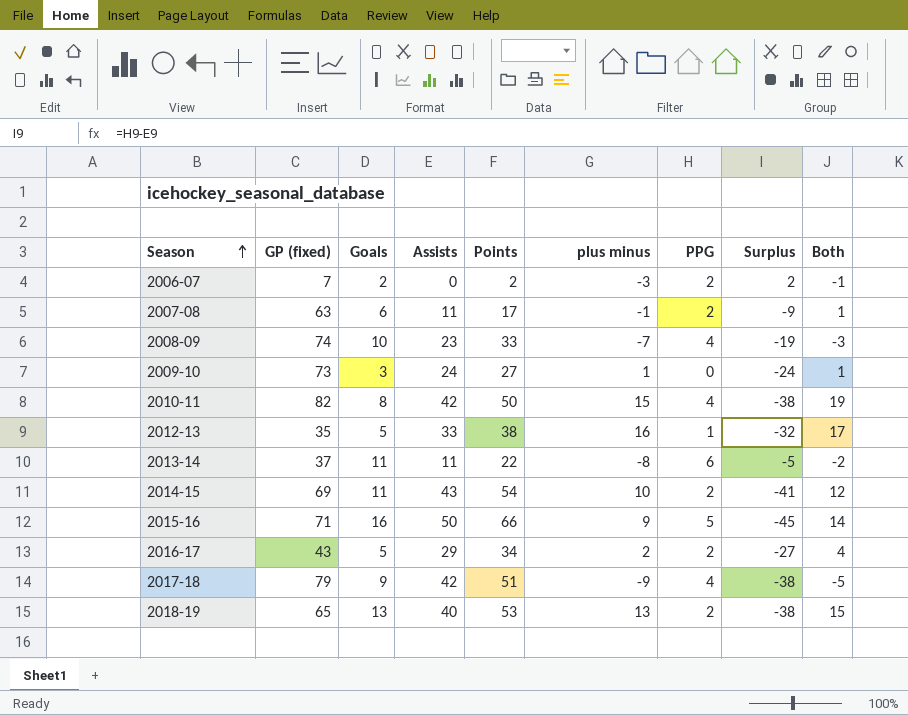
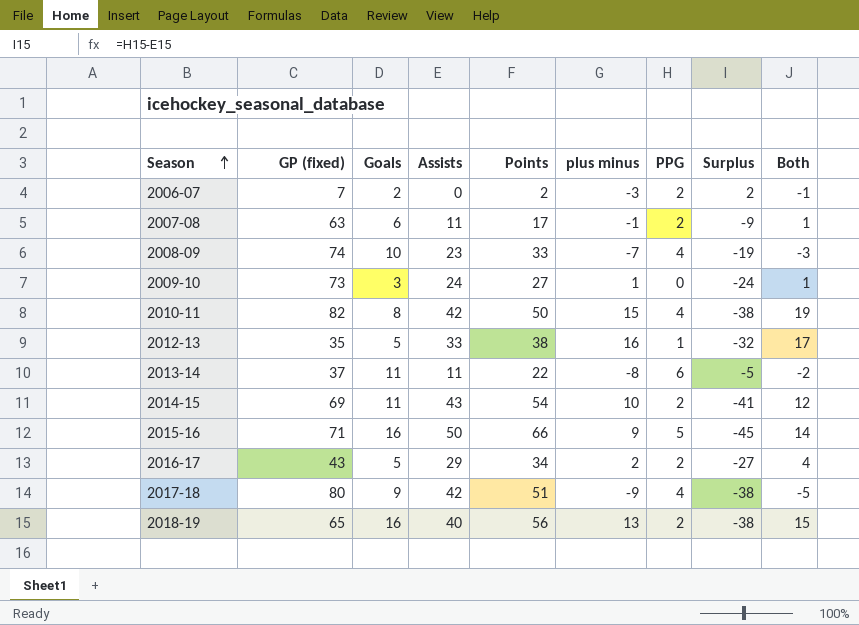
2017-18 | GP (fixed): 79 -> 80
2018-19 | Goals: 13 -> 16
2018-19 | Points: 53 -> 56

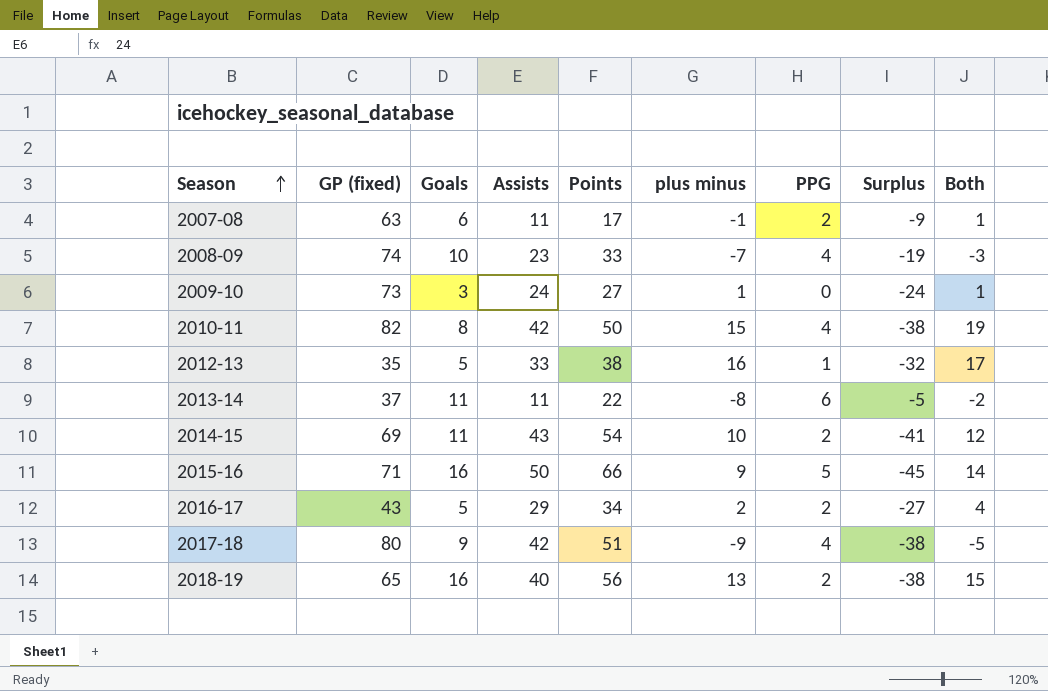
row 2006-07: 7 | 2 | 0 | 2 | -3 | 2 | 2 | -1 -> none

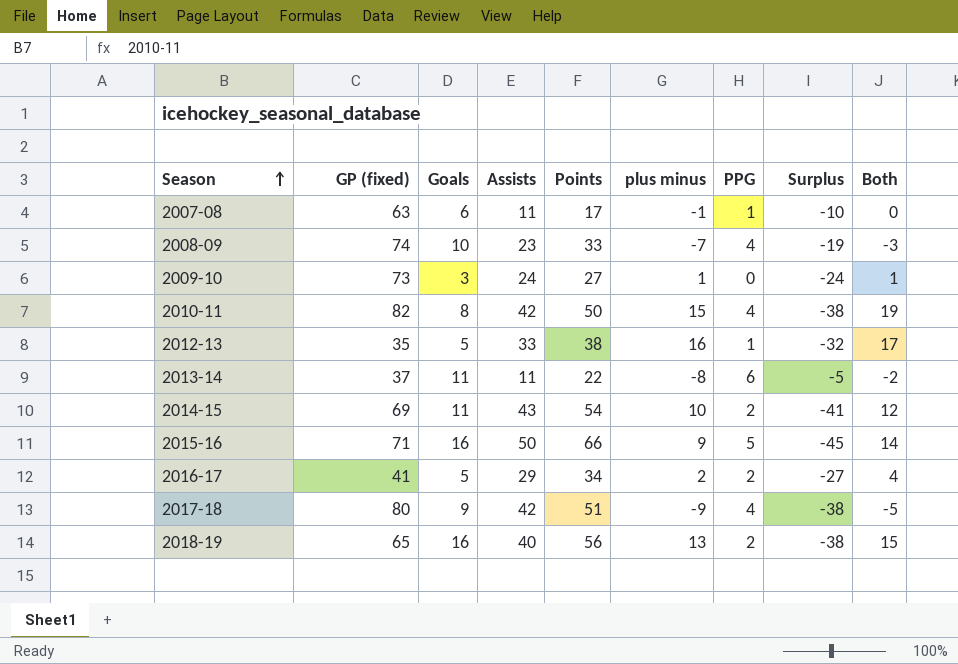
2007-08 | PPG: 2 -> 1
2007-08 | Surplus: -9 -> -10
2007-08 | Both: 1 -> 0
2016-17 | GP (fixed): 43 -> 41

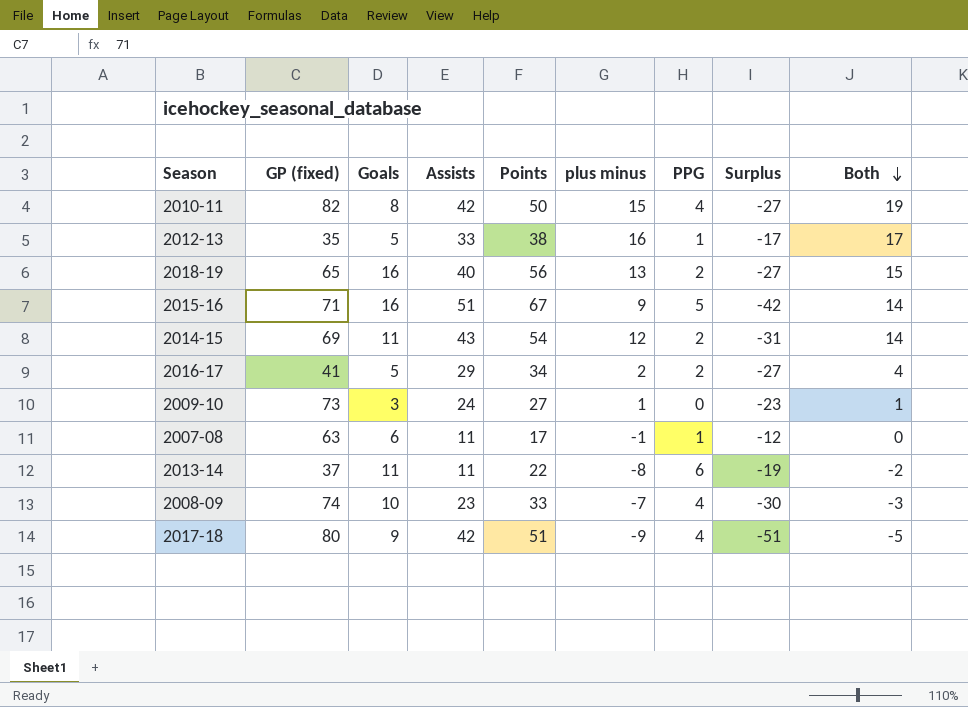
row order: Season ascending -> Both descending
column Surplus | formula: [PPG] - [Assists] -> [plus minus] - [Assists]
2015-16 | Assists: 50 -> 51
2015-16 | Points: 66 -> 67
2014-15 | plus minus: 10 -> 12
2014-15 | Both: 12 -> 14

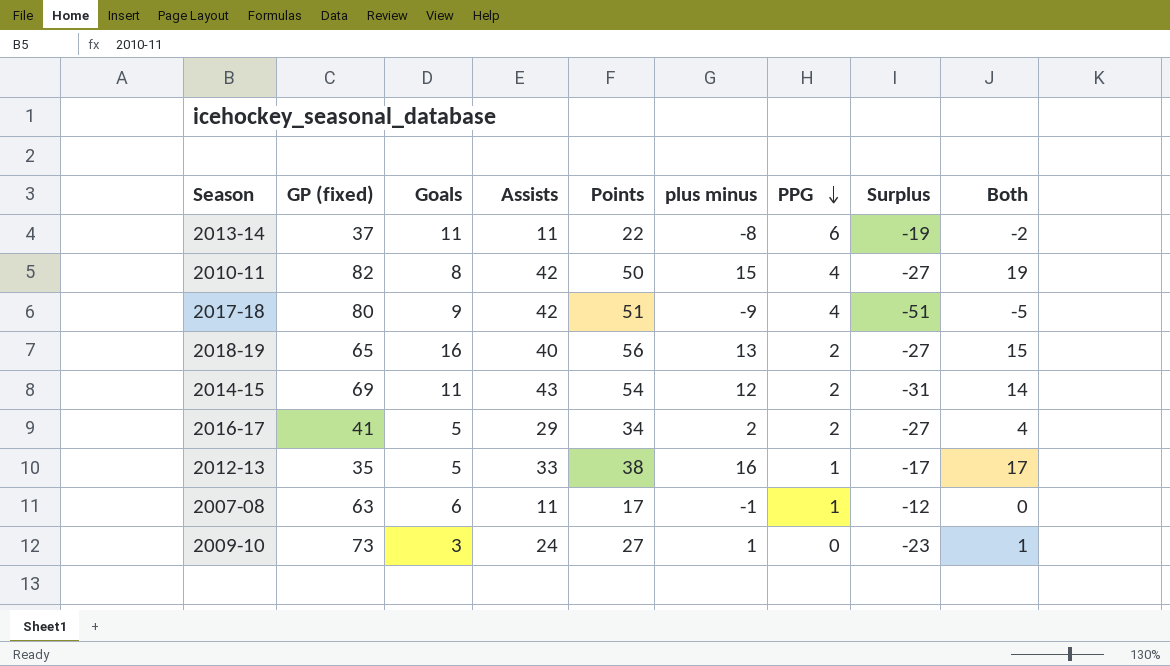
row order: Both descending -> PPG descending
row 2015-16: 71 | 16 | 51 | 67 | 9 | 5 | -42 | 14 -> none
row 2008-09: 74 | 10 | 23 | 33 | -7 | 4 | -30 | -3 -> none

